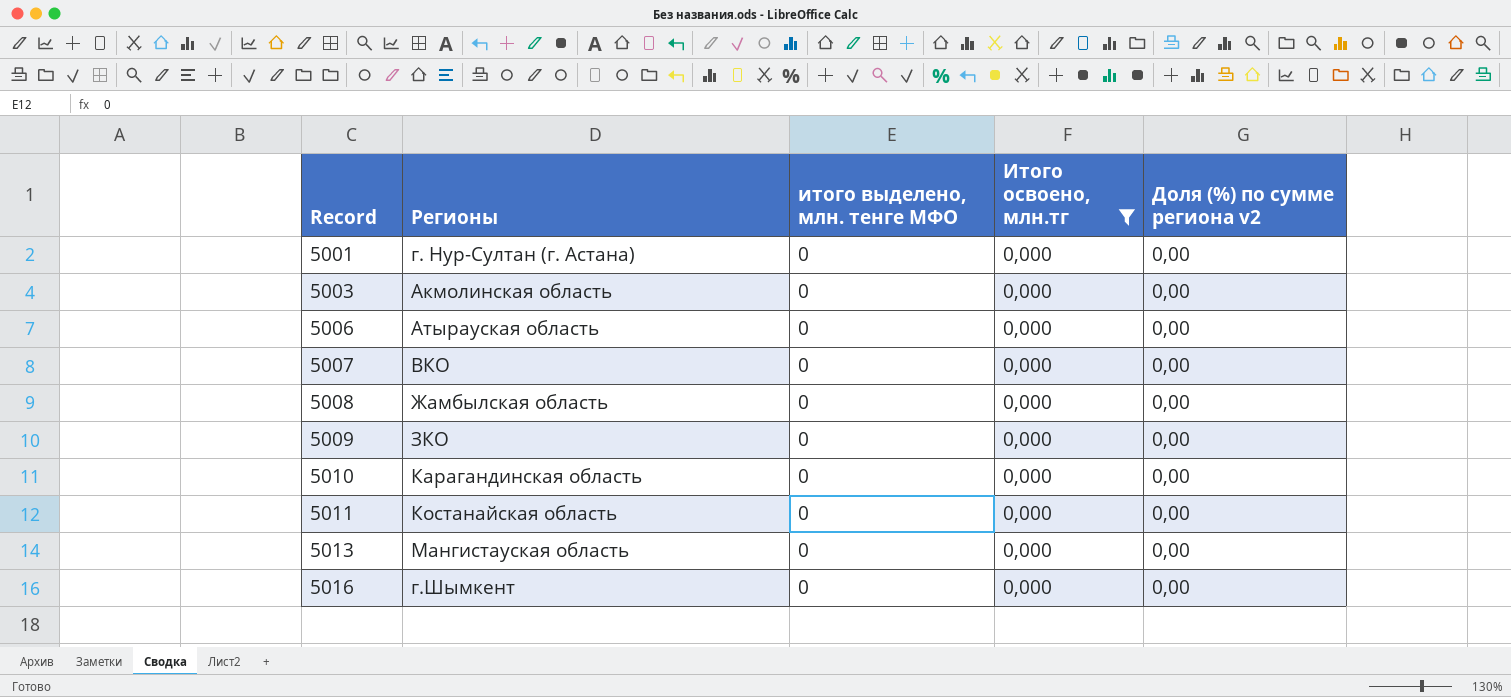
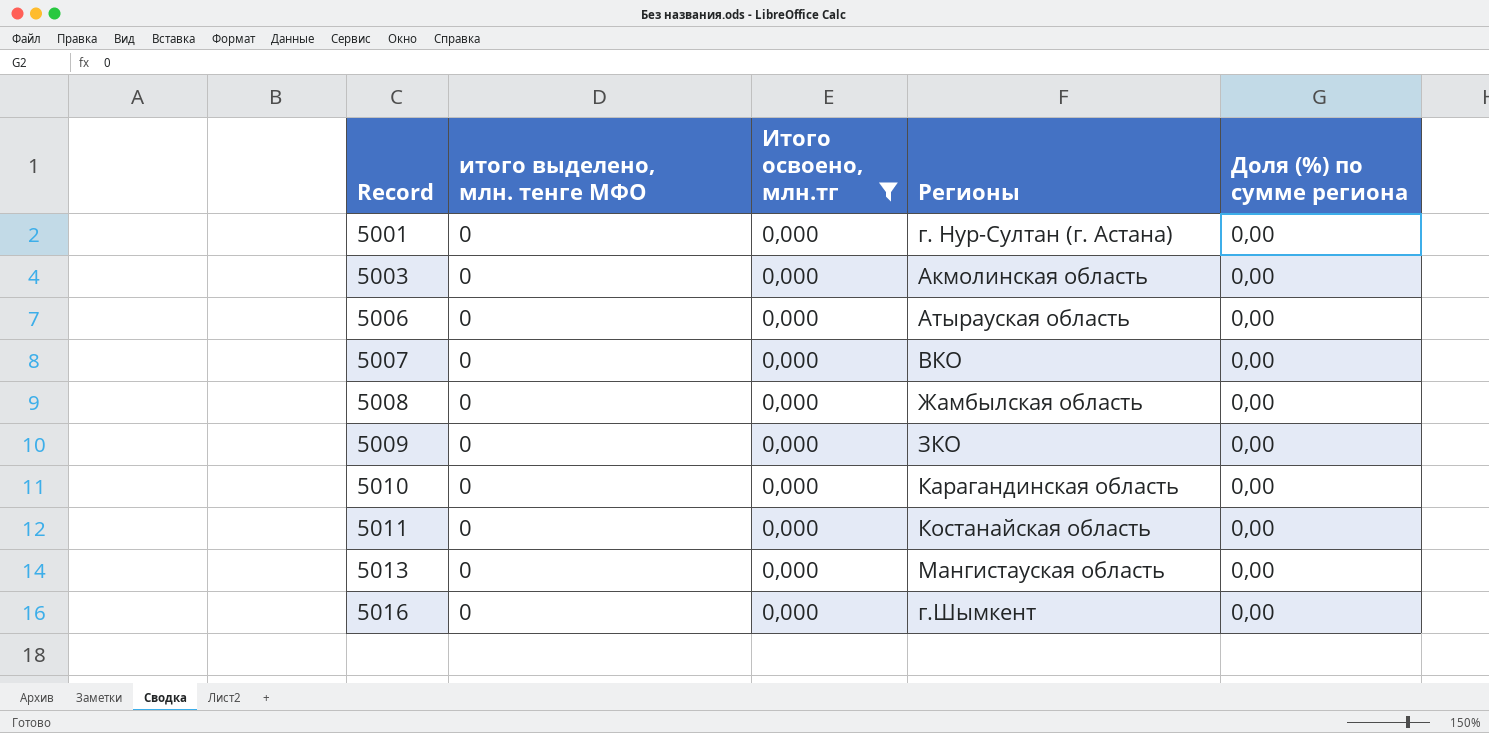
column Регионы | position: 2 -> 4
column name: Доля (%) по сумме региона v2 -> Доля (%) по сумме региона

